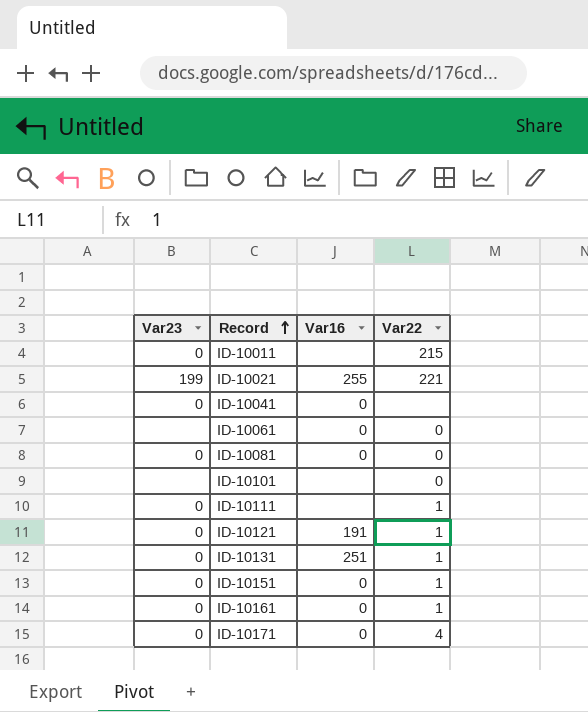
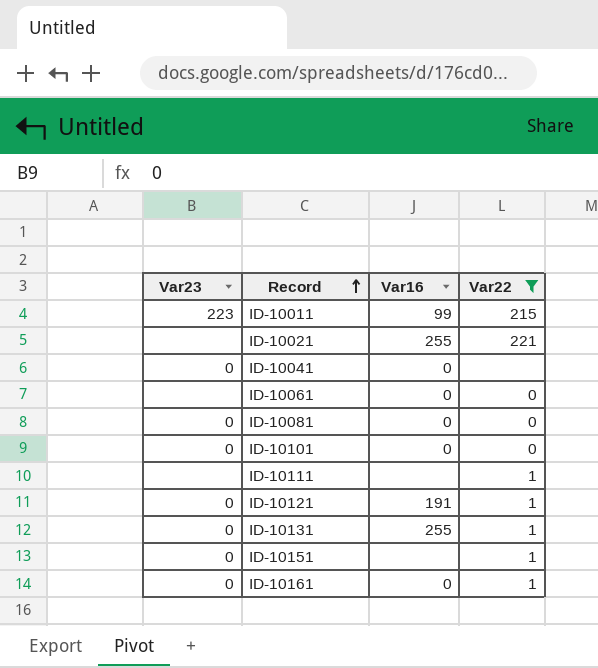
filter: none -> Var22 != 4
ID-10011 | Var23: 0 -> 223
ID-10011 | Var16: none -> 99
ID-10021 | Var23: 199 -> none
ID-10101 | Var23: none -> 0
ID-10101 | Var16: none -> 0
ID-10111 | Var23: 0 -> none
ID-10131 | Var16: 251 -> 255
ID-10151 | Var16: 0 -> none

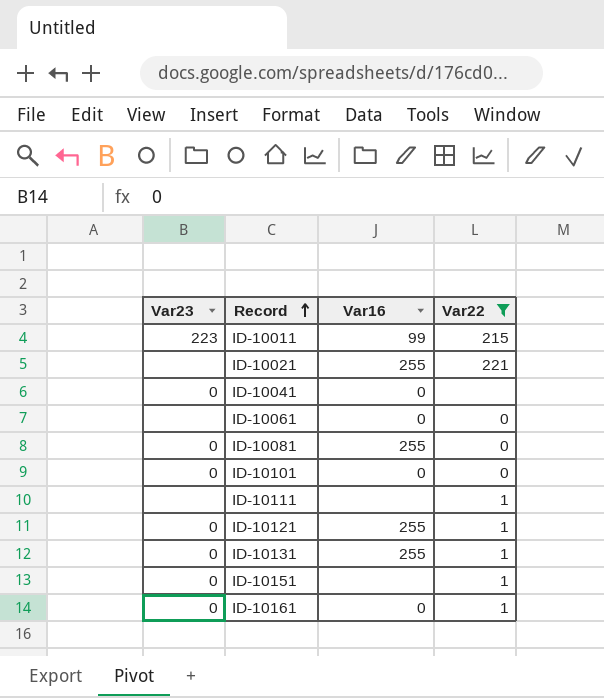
ID-10081 | Var16: 0 -> 255
ID-10121 | Var16: 191 -> 255

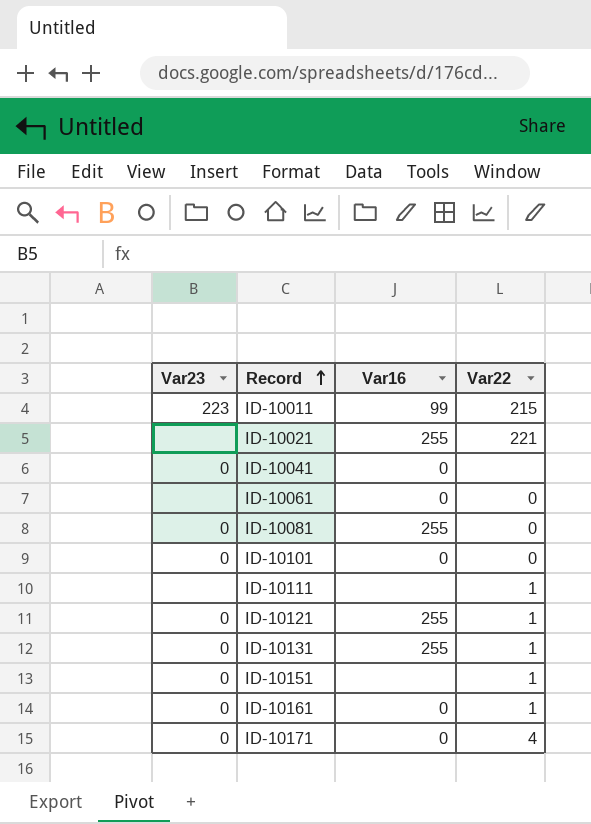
filter: Var22 != 4 -> none

